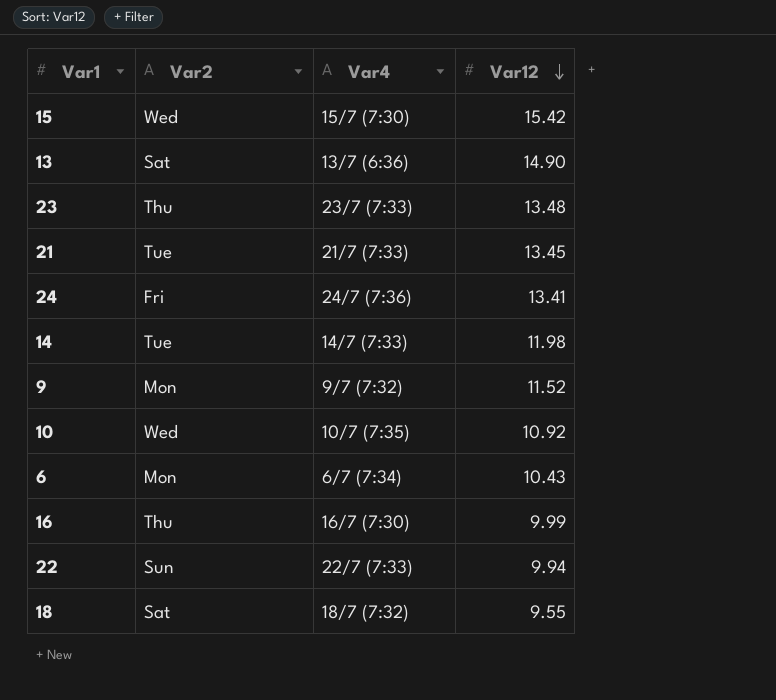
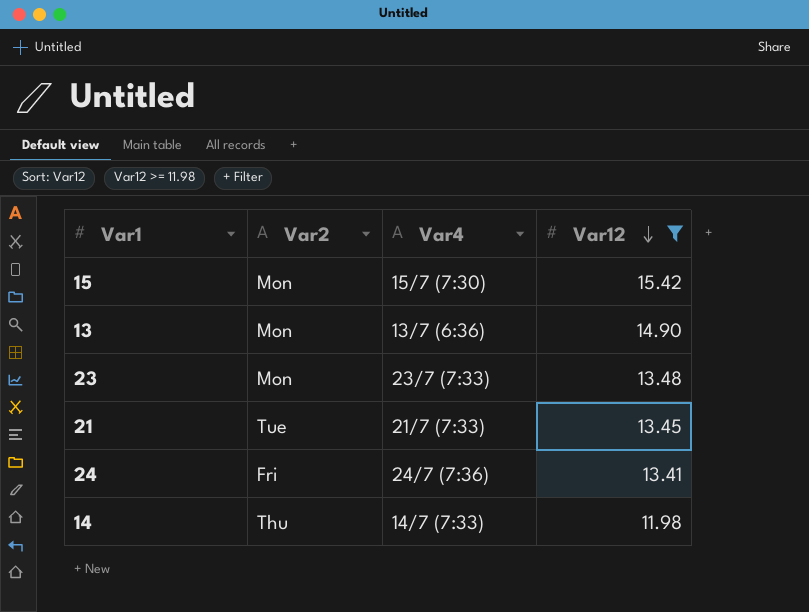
filter: none -> Var12 >= 11.98
15 | Var2: Wed -> Mon
13 | Var2: Sat -> Mon
23 | Var2: Thu -> Mon
14 | Var2: Tue -> Thu

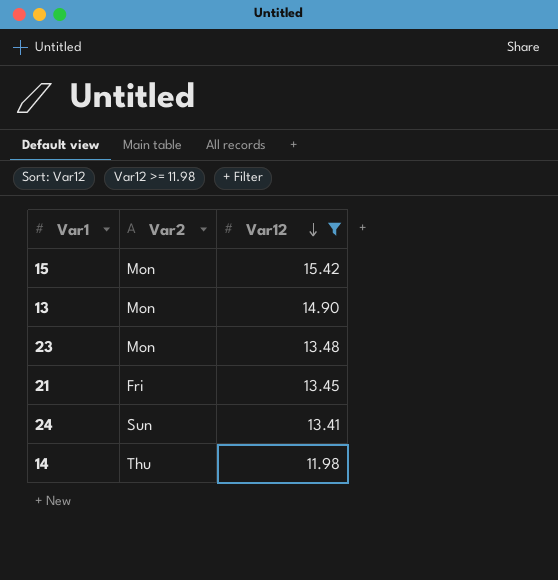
column Var4 | position: 3 -> none
21 | Var2: Tue -> Fri
24 | Var2: Fri -> Sun

